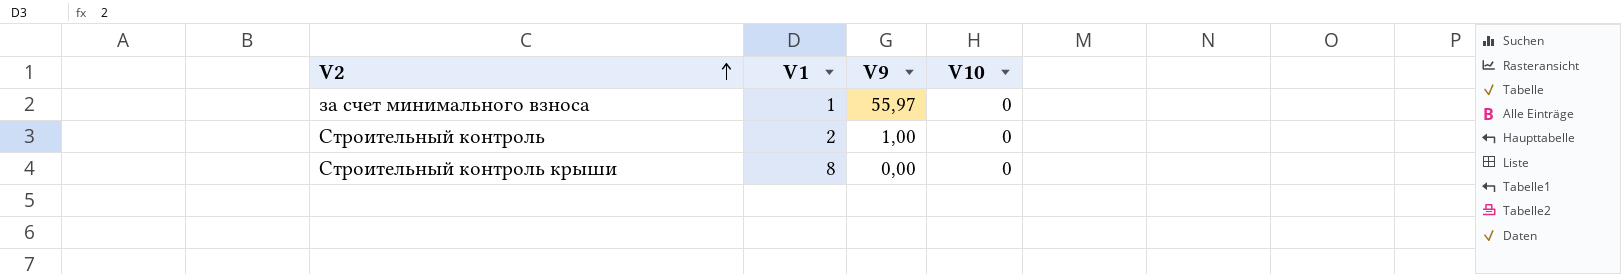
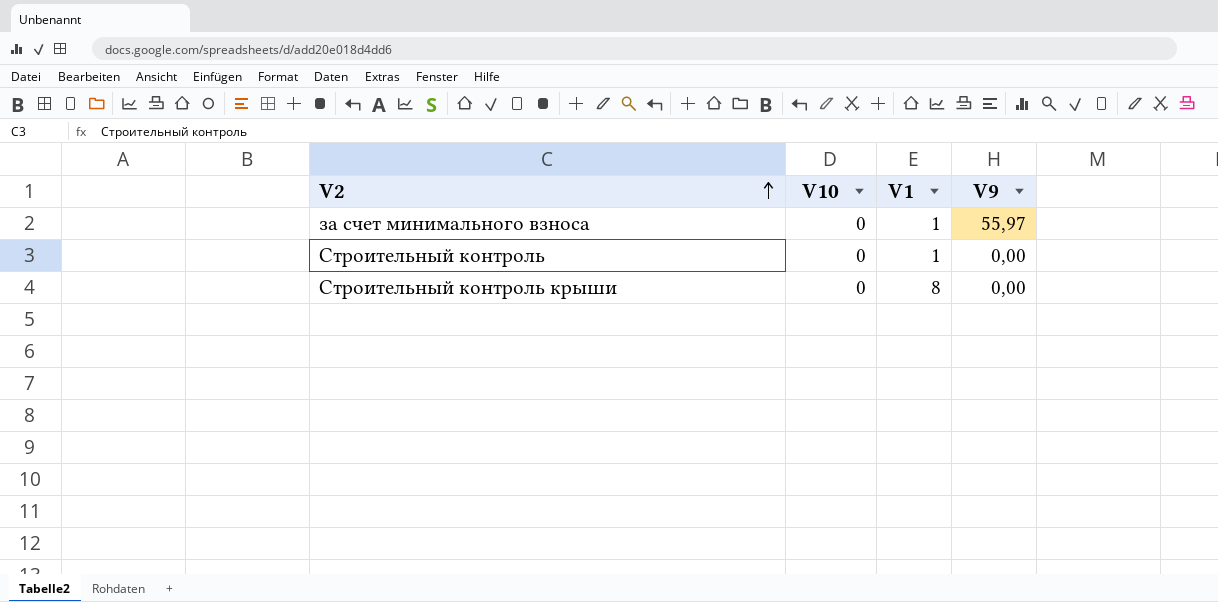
column V10 | position: 4 -> 2
Строительный контроль | V1: 2 -> 1
Строительный контроль | V9: 1,00 -> 0,00

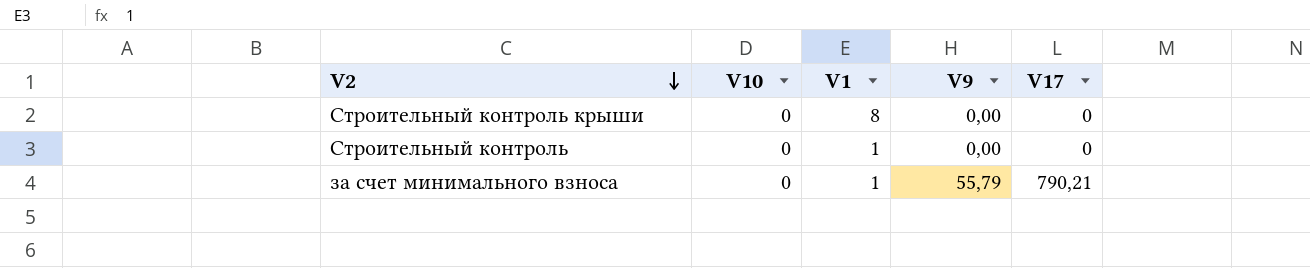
row order: V2 ascending -> V2 descending
column V17 | position: none -> 5
за счет минимального взноса | V9: 55,97 -> 55,79

